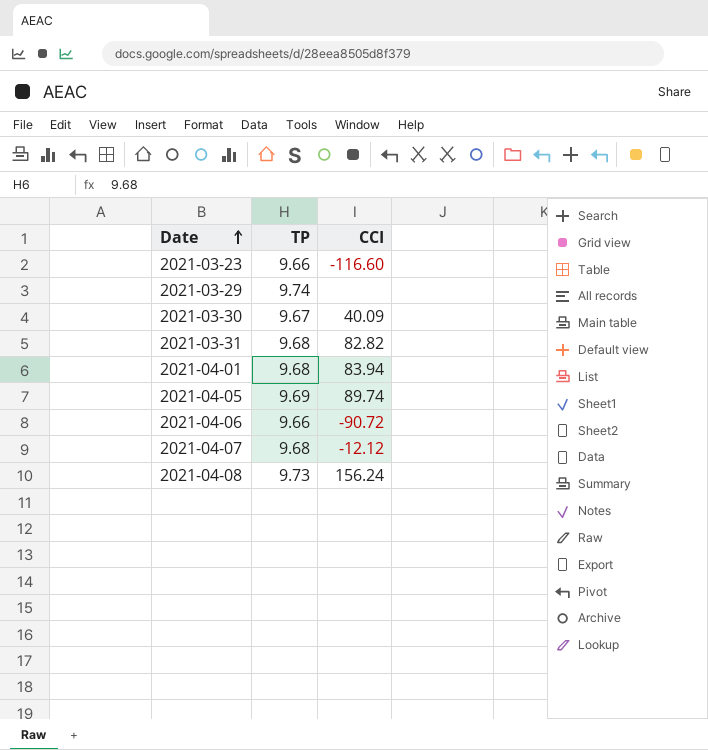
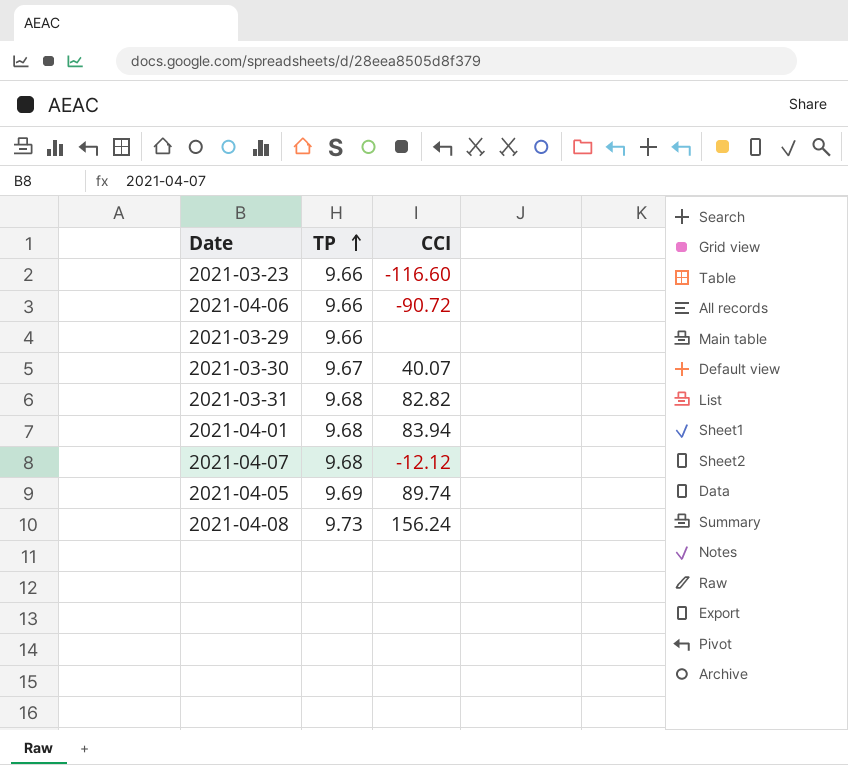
row order: Date ascending -> TP ascending
2021-03-29 | TP: 9.74 -> 9.66
2021-03-30 | CCI: 40.09 -> 40.07

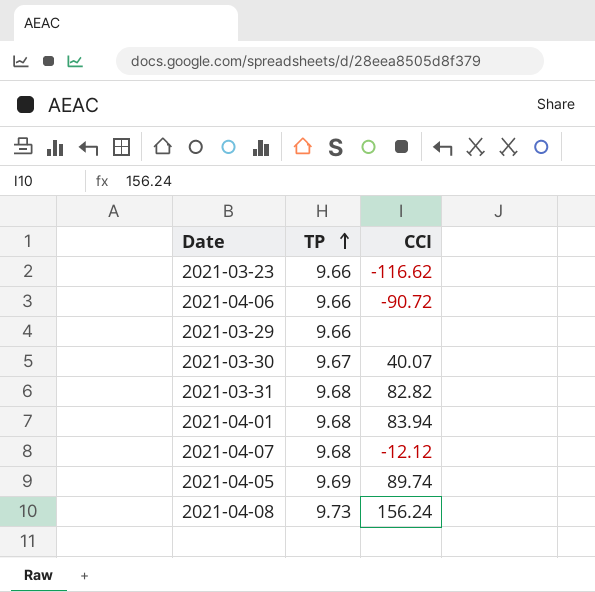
2021-03-23 | CCI: -116.60 -> -116.62

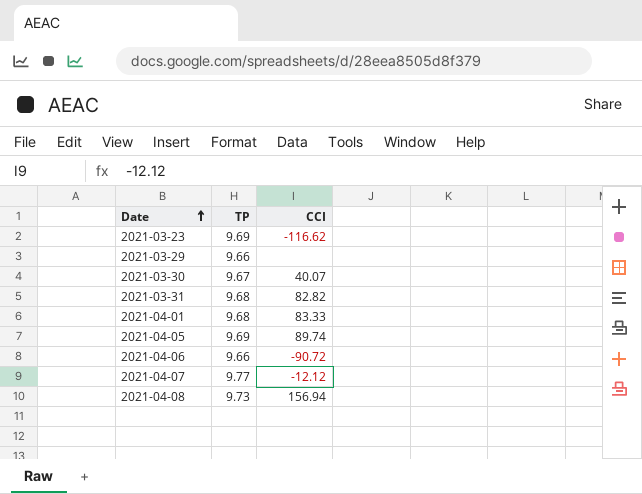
row order: TP ascending -> Date ascending
2021-03-23 | TP: 9.66 -> 9.69
2021-04-01 | CCI: 83.94 -> 83.33
2021-04-07 | TP: 9.68 -> 9.77
2021-04-08 | CCI: 156.24 -> 156.94

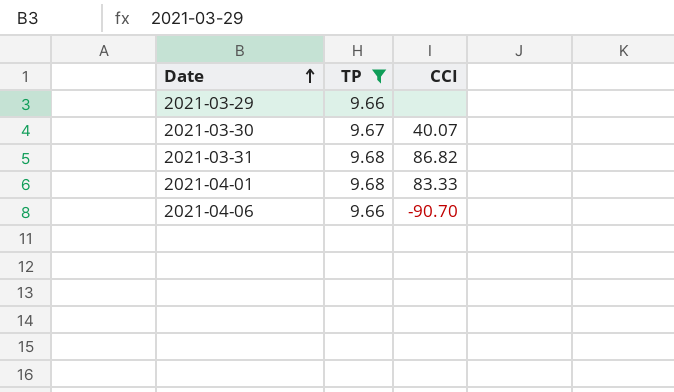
filter: none -> TP <= 9.68
2021-03-31 | CCI: 82.82 -> 86.82
2021-04-06 | CCI: -90.72 -> -90.70

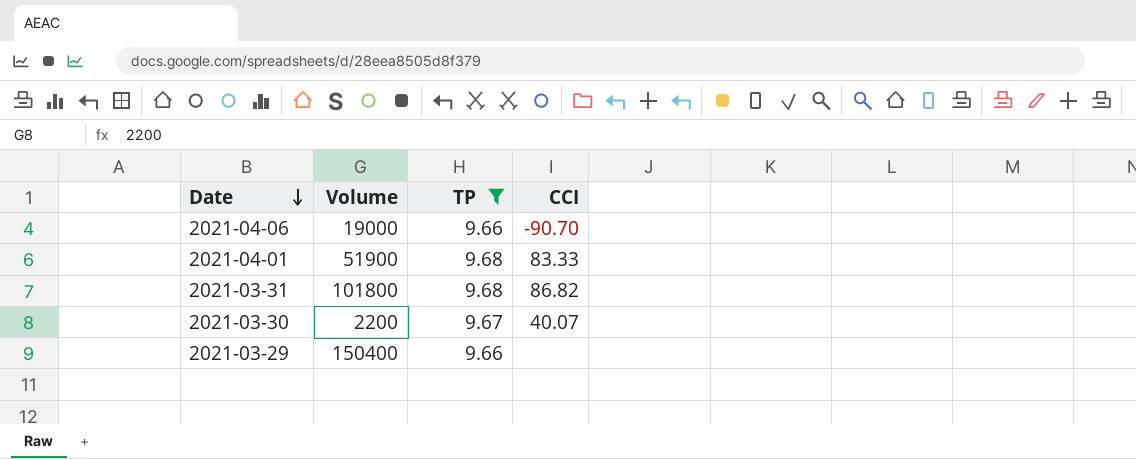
row order: Date ascending -> Date descending
column Volume | position: none -> 2

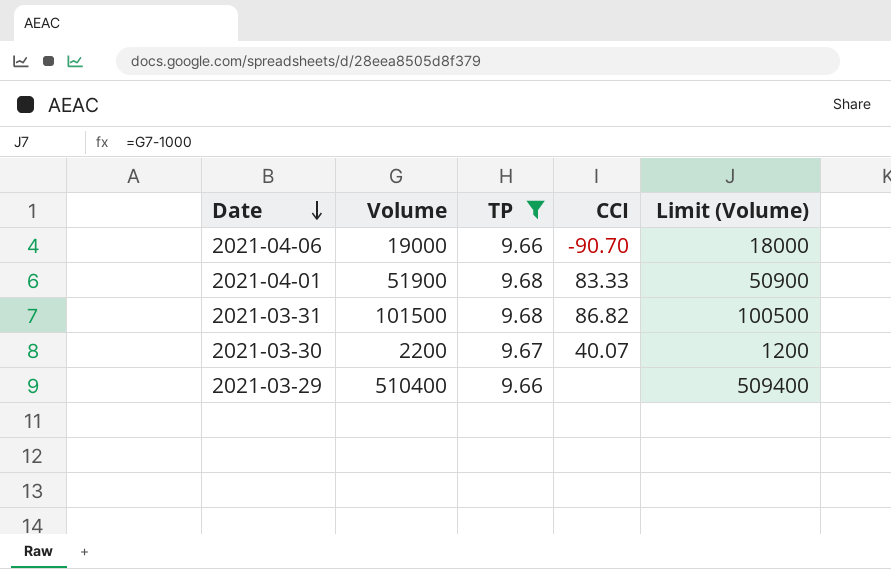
column Limit (Volume) | formula: none -> [Volume] - 1000
2021-03-31 | Volume: 101800 -> 101500
2021-03-29 | Volume: 150400 -> 510400

